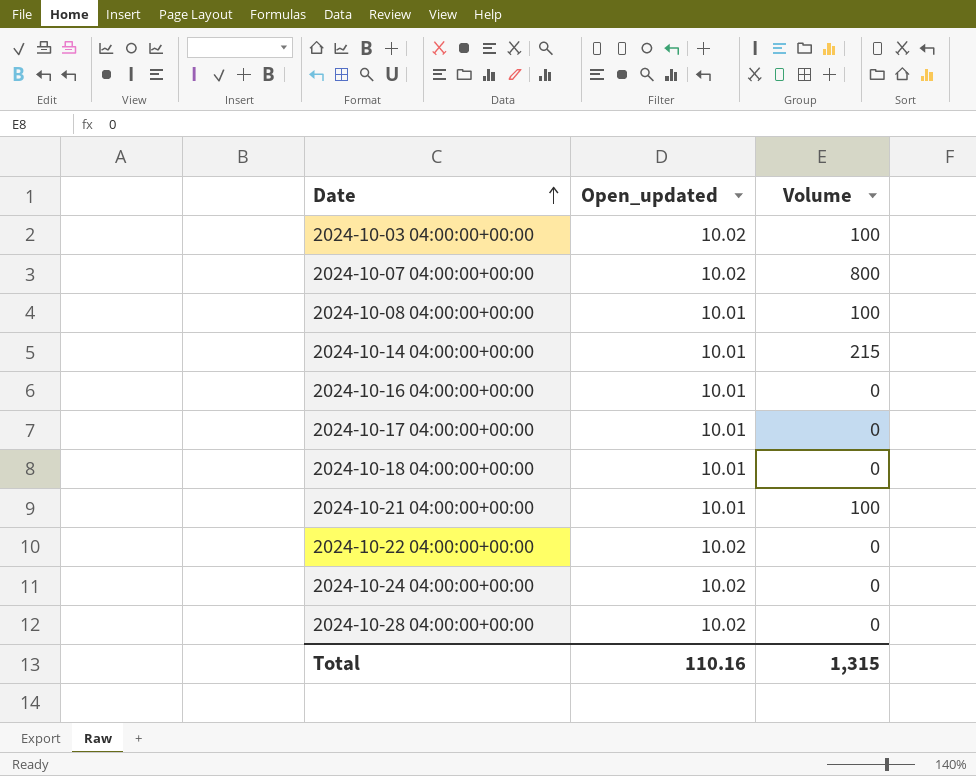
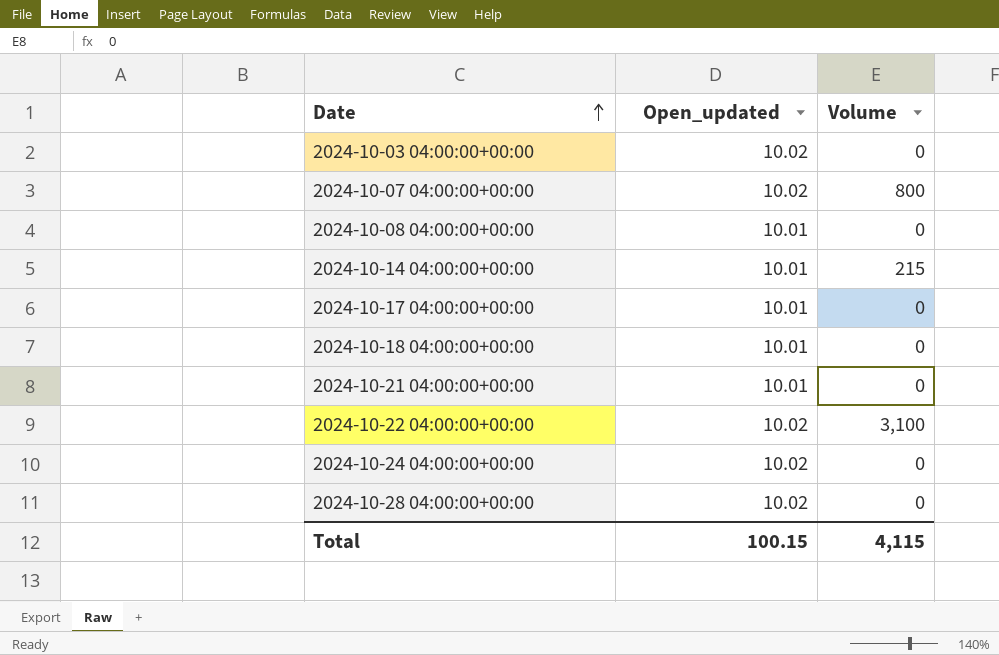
row 2024-10-16 04:00:00+00:00: 10.01 | 0 -> none
2024-10-03 04:00:00+00:00 | Volume: 100 -> 0
2024-10-08 04:00:00+00:00 | Volume: 100 -> 0
2024-10-21 04:00:00+00:00 | Volume: 100 -> 0
2024-10-22 04:00:00+00:00 | Volume: 0 -> 3,100
Total | Open_updated: 110.16 -> 100.15
Total | Volume: 1,315 -> 4,115

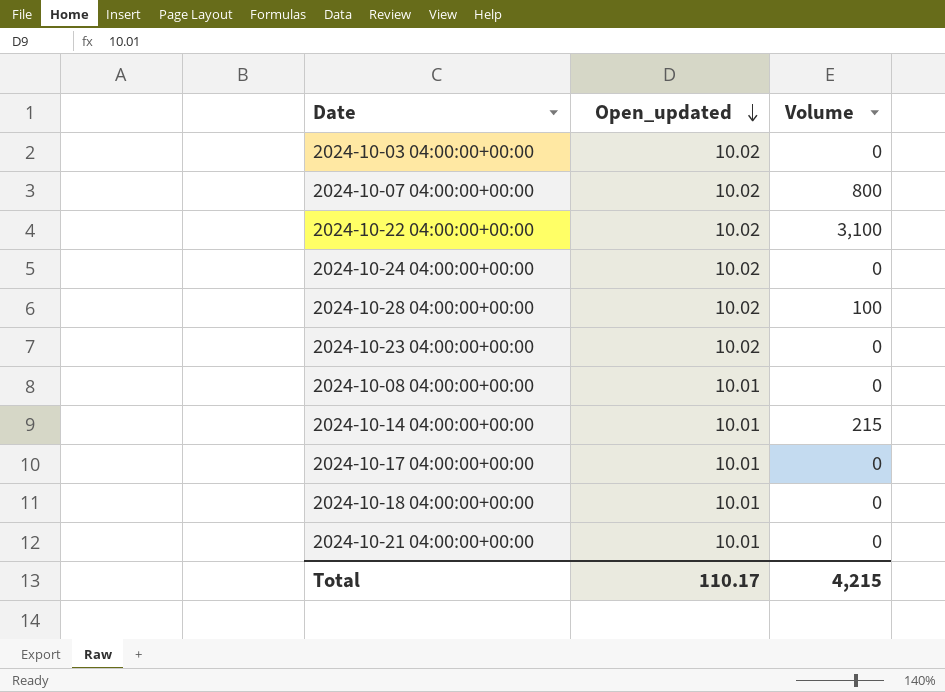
row order: Date ascending -> Open_updated descending
2024-10-28 04:00:00+00:00 | Volume: 0 -> 100
row 2024-10-23 04:00:00+00:00: none -> 10.02 | 0
Total | Open_updated: 100.15 -> 110.17
Total | Volume: 4,115 -> 4,215

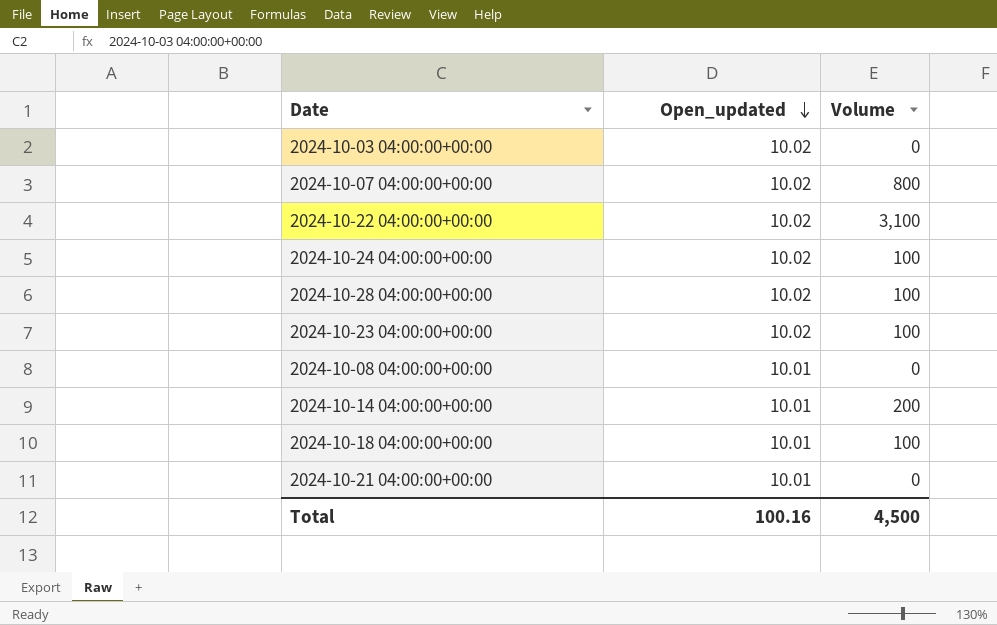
row 2024-10-17 04:00:00+00:00: 10.01 | 0 -> none
2024-10-24 04:00:00+00:00 | Volume: 0 -> 100
2024-10-23 04:00:00+00:00 | Volume: 0 -> 100
2024-10-14 04:00:00+00:00 | Volume: 215 -> 200
2024-10-18 04:00:00+00:00 | Volume: 0 -> 100
Total | Open_updated: 110.17 -> 100.16
Total | Volume: 4,215 -> 4,500

